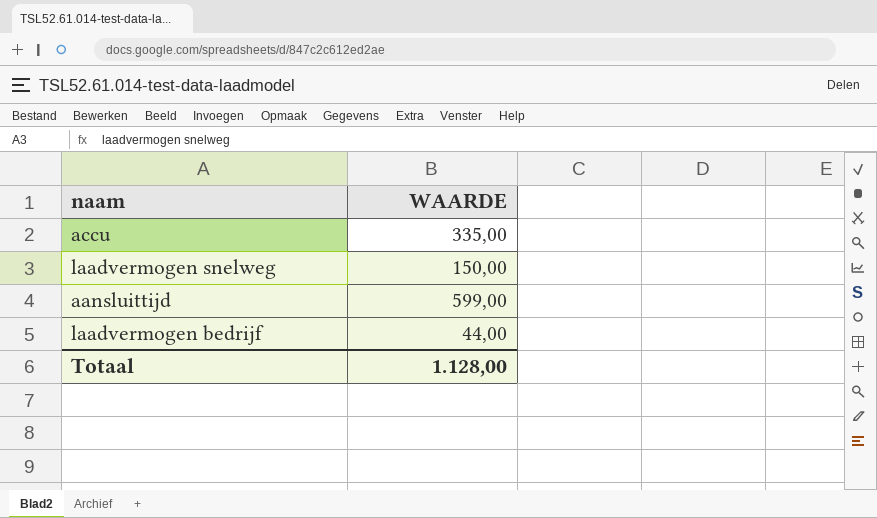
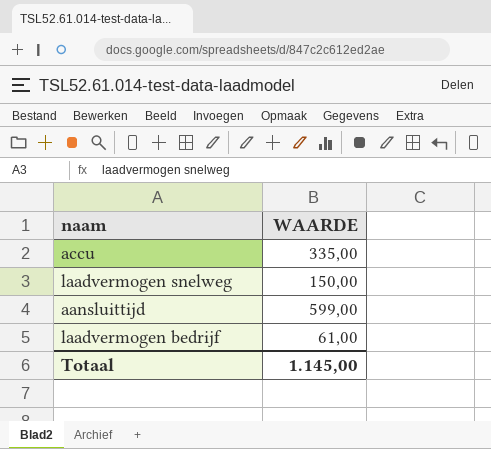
laadvermogen bedrijf | WAARDE: 44,00 -> 61,00
Totaal | WAARDE: 1.128,00 -> 1.145,00

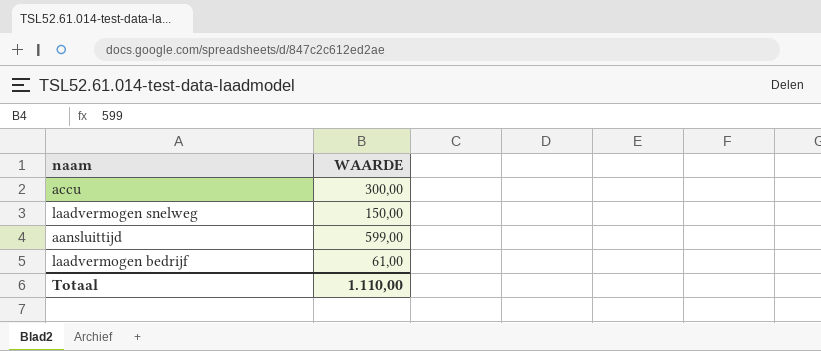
accu | WAARDE: 335,00 -> 300,00
Totaal | WAARDE: 1.145,00 -> 1.110,00

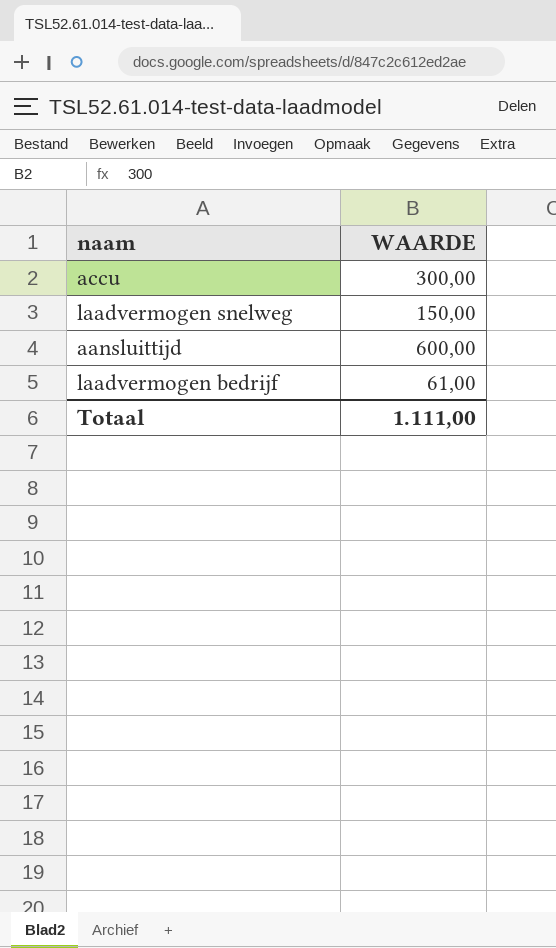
aansluittijd | WAARDE: 599,00 -> 600,00
Totaal | WAARDE: 1.110,00 -> 1.111,00

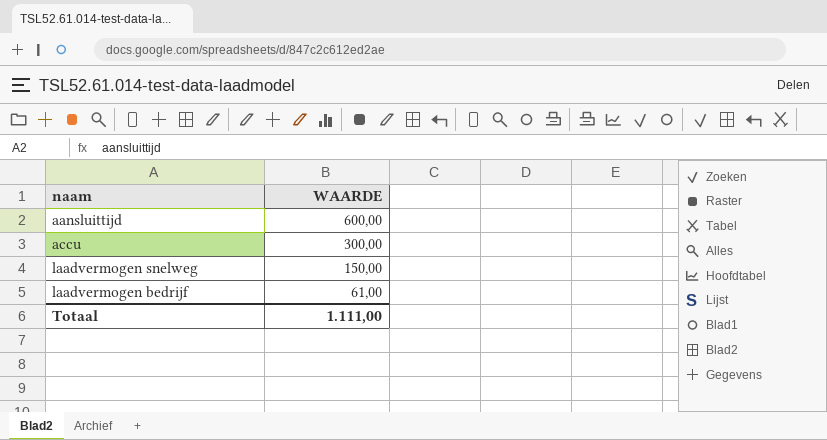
row order: none -> WAARDE descending

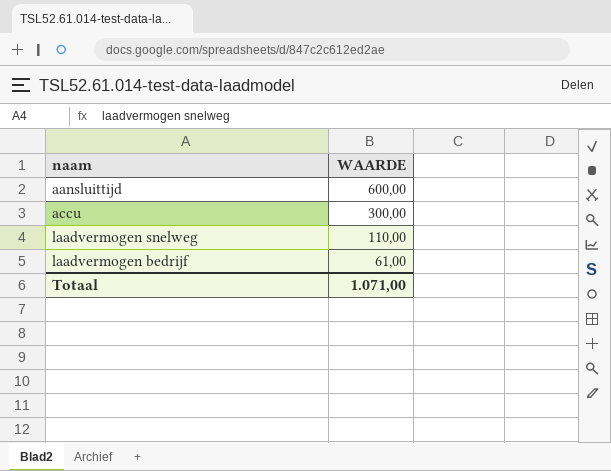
laadvermogen snelweg | WAARDE: 150,00 -> 110,00
Totaal | WAARDE: 1.111,00 -> 1.071,00

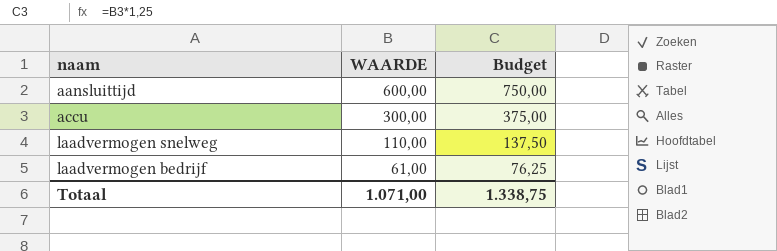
column Budget | formula: none -> [WAARDE] * 1,25

